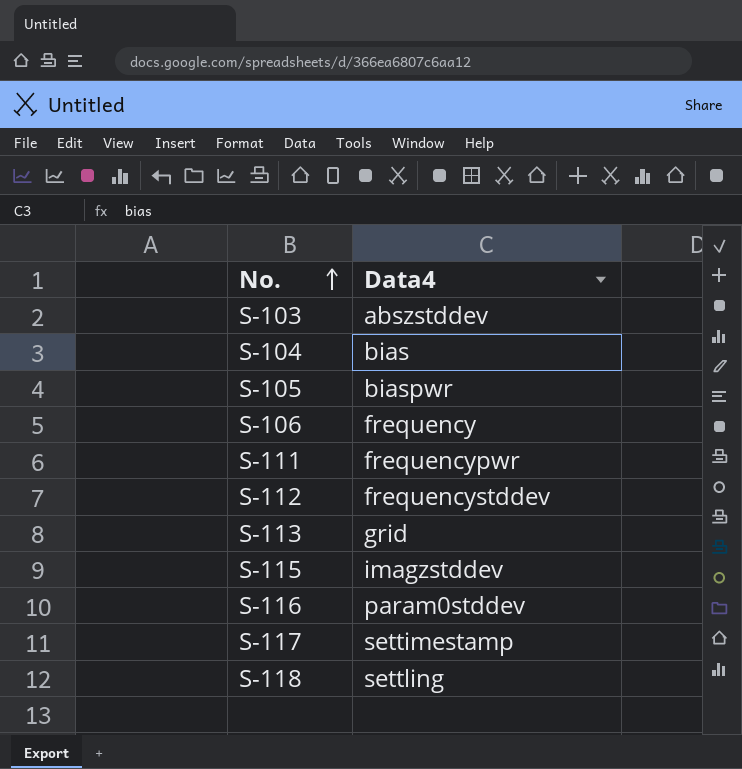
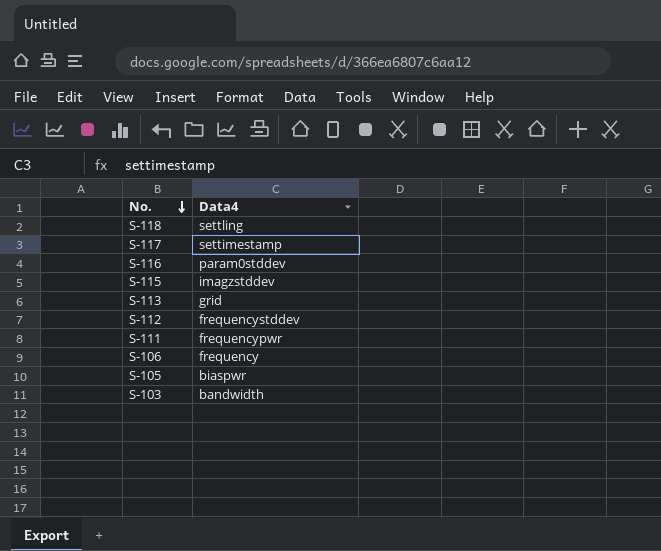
row order: No. ascending -> No. descending
row S-104: bias -> none
S-103 | Data4: abszstddev -> bandwidth

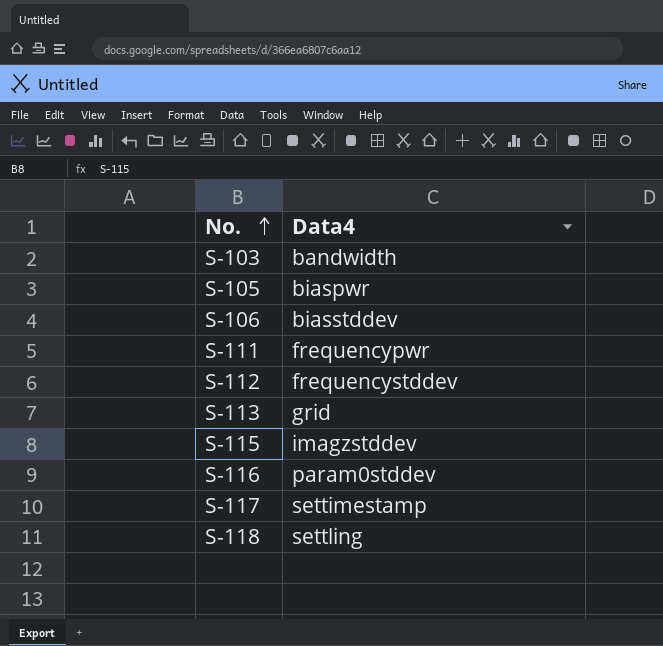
row order: No. descending -> No. ascending
S-106 | Data4: frequency -> biasstddev

